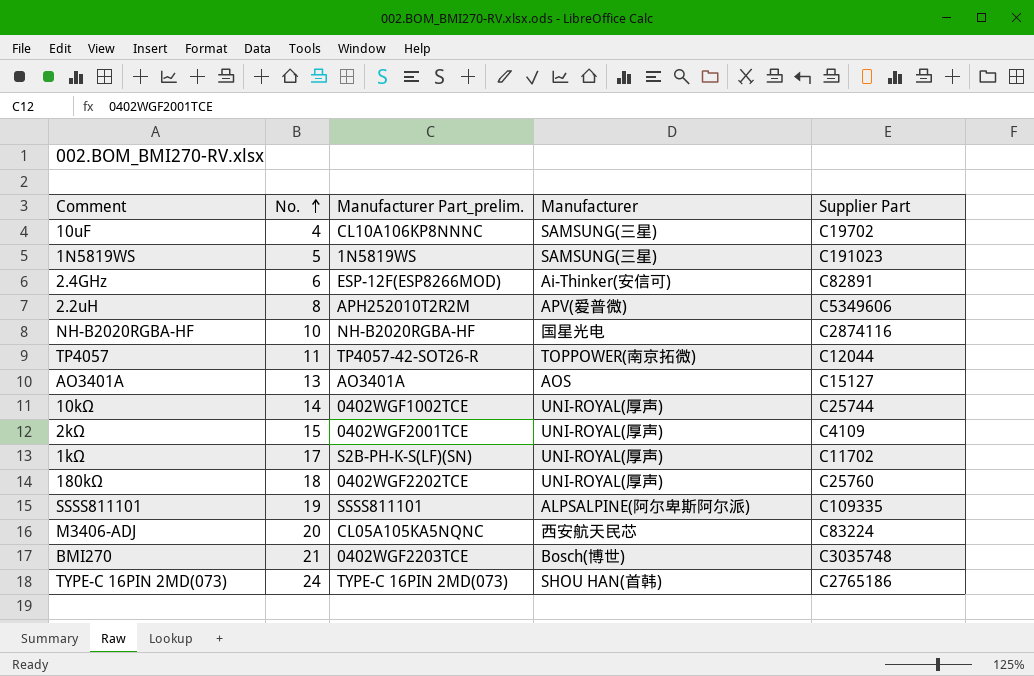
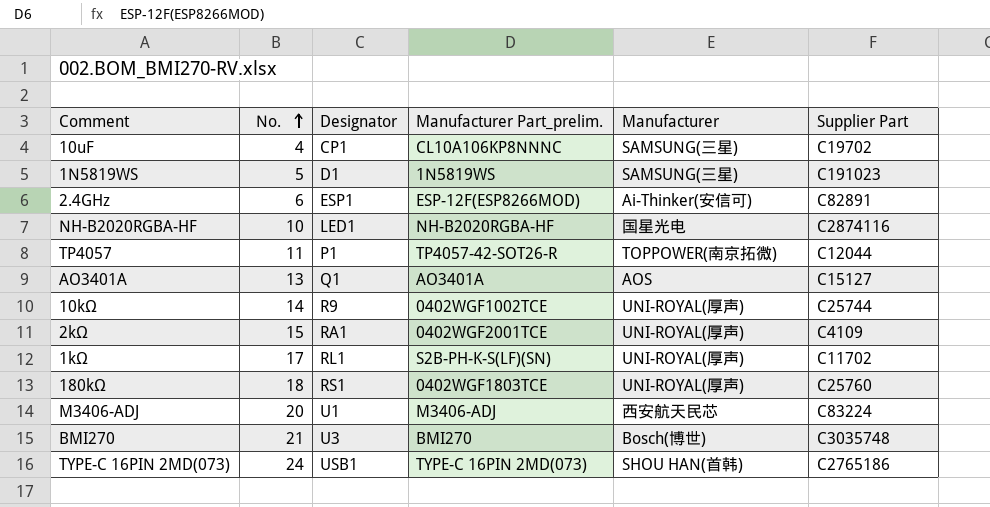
column Designator | position: none -> 3
row 2.2uH: 8 | APH252010T2R2M | APV(爱普微) | C5349606 -> none
row SSSS811101: 19 | SSSS811101 | ALPSALPINE(阿尔卑斯阿尔派) | C109335 -> none
180kΩ | Manufacturer Part_prelim.: 0402WGF2202TCE -> 0402WGF1803TCE
M3406-ADJ | Manufacturer Part_prelim.: CL05A105KA5NQNC -> M3406-ADJ
BMI270 | Manufacturer Part_prelim.: 0402WGF2203TCE -> BMI270

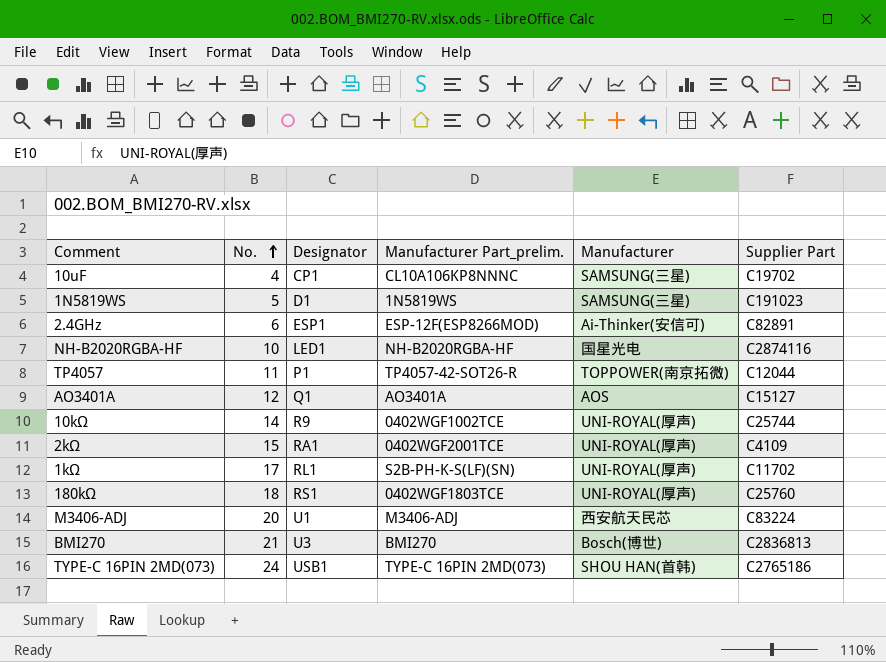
AO3401A | No.: 13 -> 12
BMI270 | Supplier Part: C3035748 -> C2836813

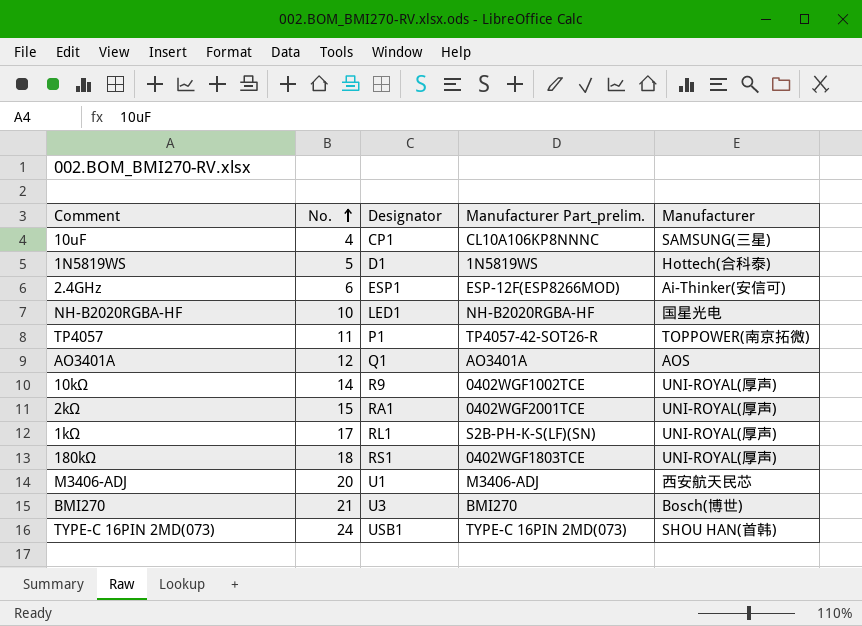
column Supplier Part | position: 6 -> none
1N5819WS | Manufacturer: SAMSUNG(三星) -> Hottech(合科泰)

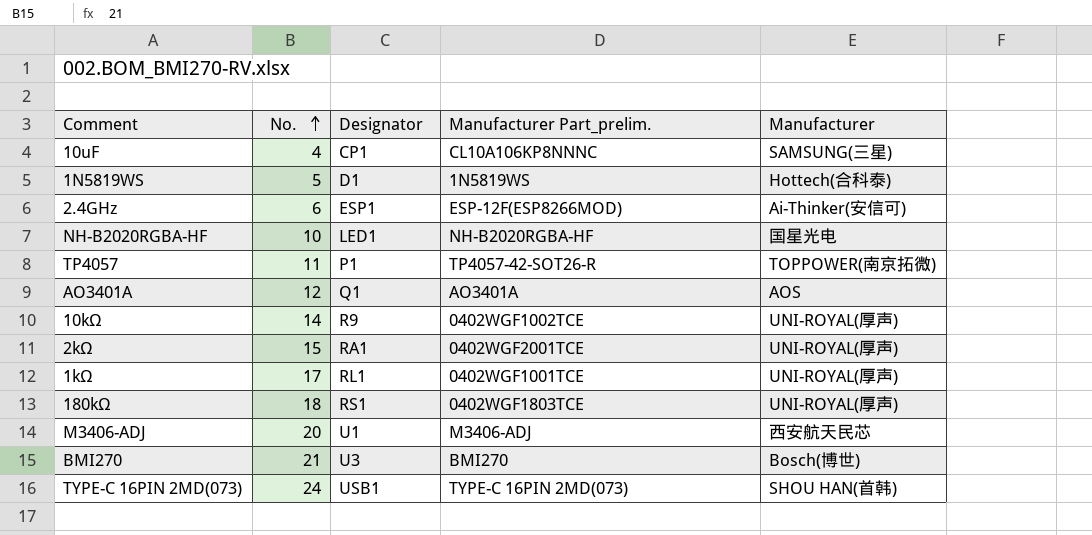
1kΩ | Manufacturer Part_prelim.: S2B-PH-K-S(LF)(SN) -> 0402WGF1001TCE

